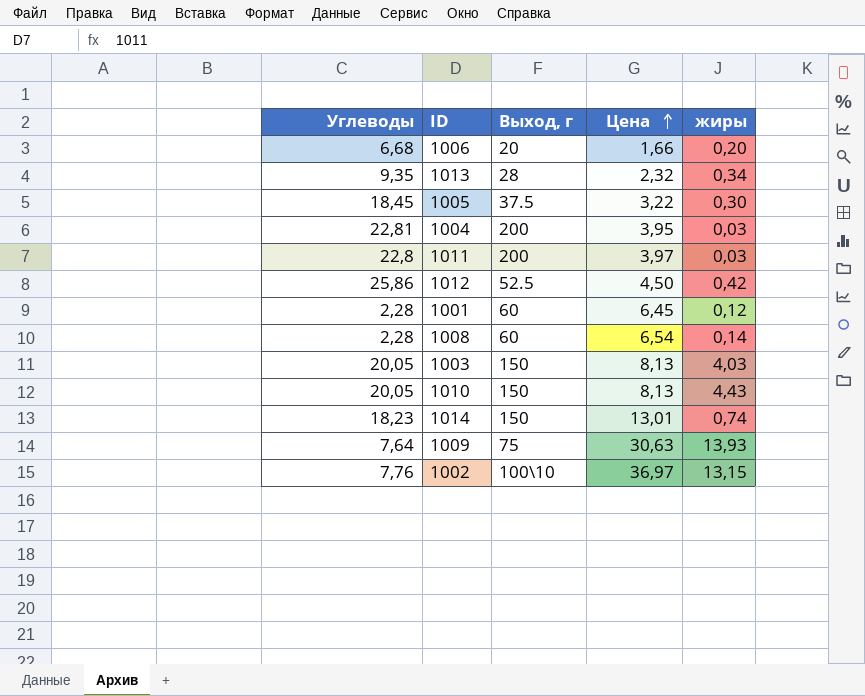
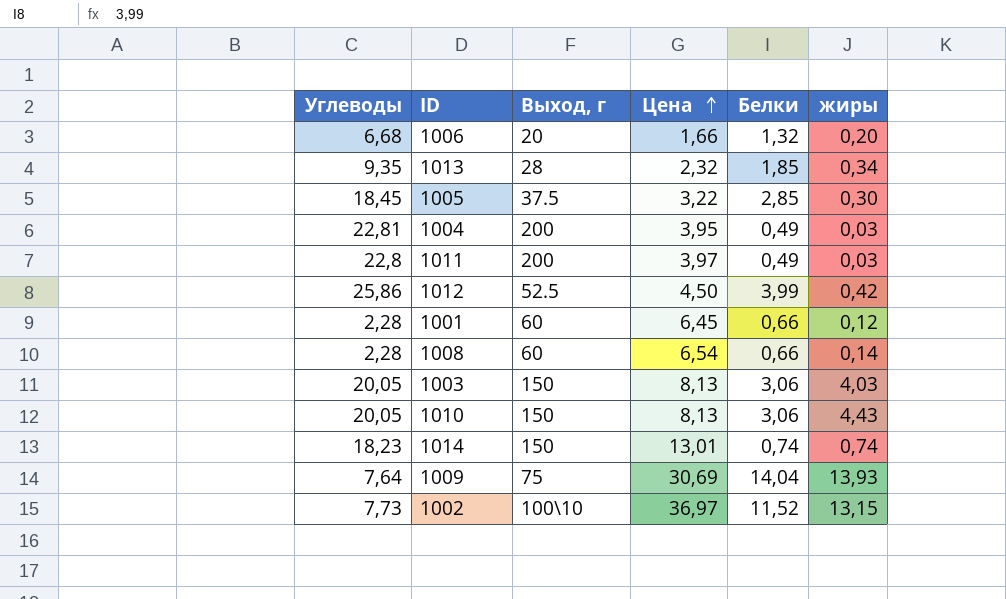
column Белки | position: none -> 5
1009 | Цена: 30,63 -> 30,69
1002 | Углеводы: 7,76 -> 7,73

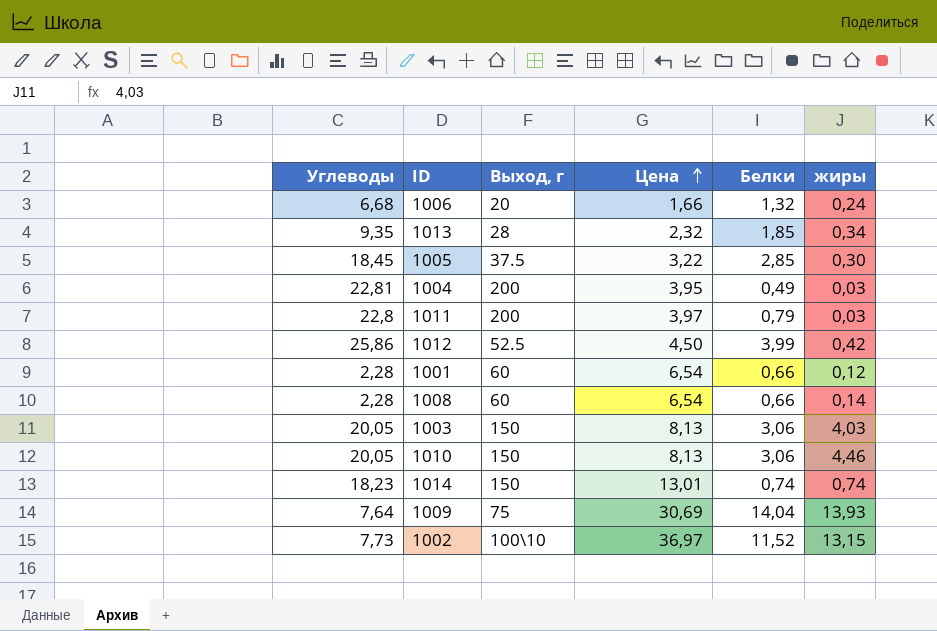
1006 | жиры: 0,20 -> 0,24
1011 | Белки: 0,49 -> 0,79
1001 | Цена: 6,45 -> 6,54
1010 | жиры: 4,43 -> 4,46

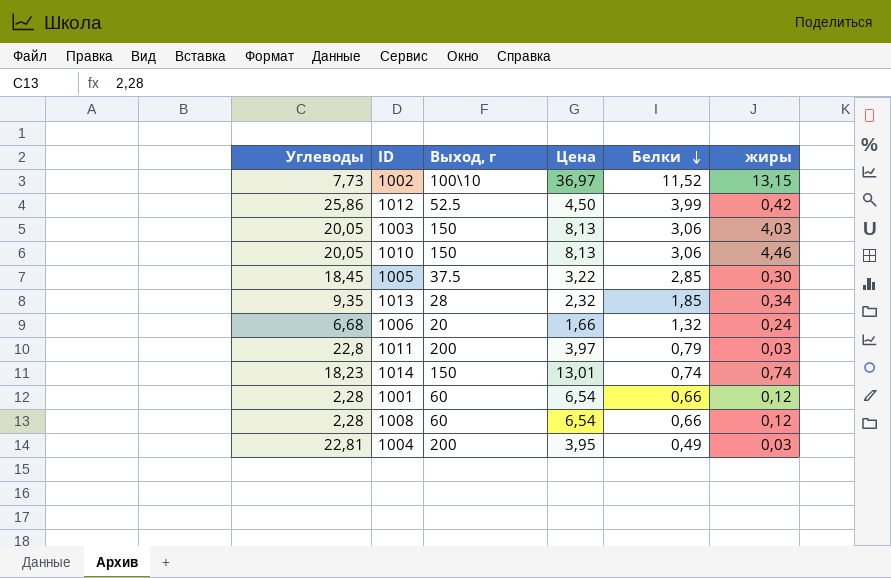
row order: Цена ascending -> Белки descending
row 1009: 7,64 | 75 | 30,69 | 14,04 | 13,93 -> none
1008 | жиры: 0,14 -> 0,12

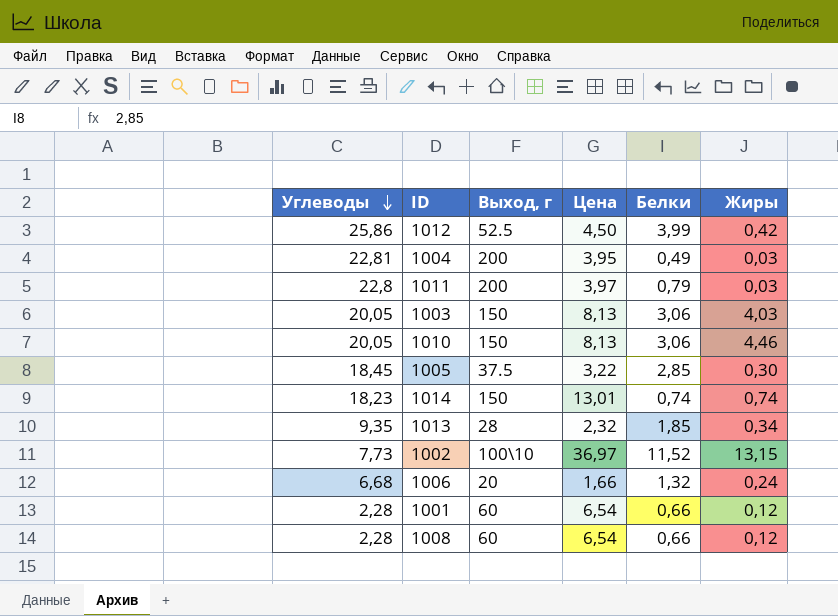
row order: Белки descending -> Углеводы descending
column name: жиры -> Жиры

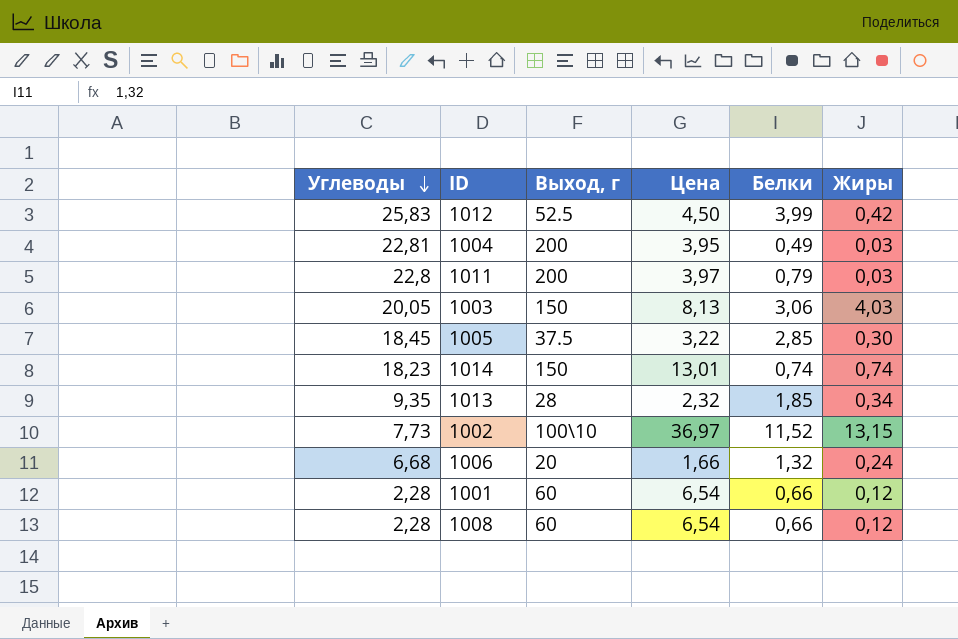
row 1010: 20,05 | 150 | 8,13 | 3,06 | 4,46 -> none
1012 | Углеводы: 25,86 -> 25,83

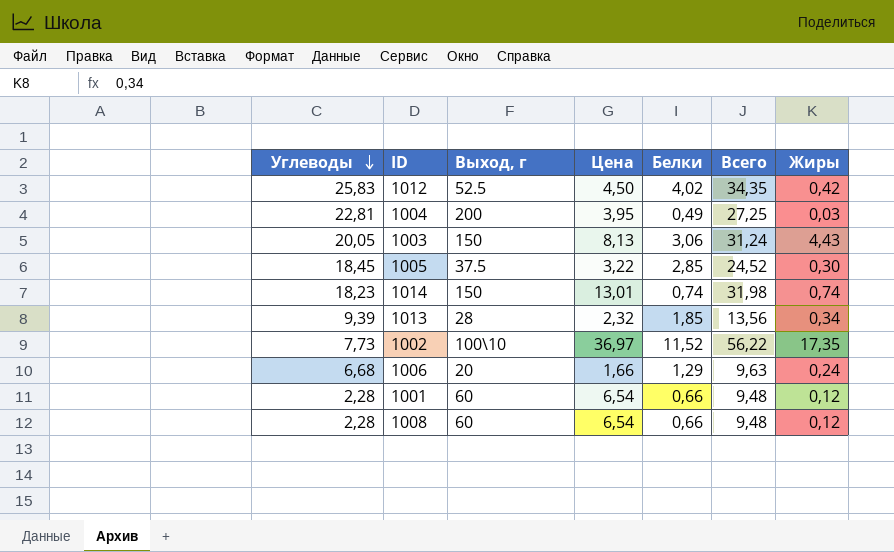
column Всего | formula: none -> [Углеводы] + [Цена] + [Белки]
row 1011: 22,8 | 200 | 3,97 | 0,79 | 0,03 -> none
1012 | Белки: 3,99 -> 4,02
1003 | Жиры: 4,03 -> 4,43
1013 | Углеводы: 9,35 -> 9,39
1002 | Жиры: 13,15 -> 17,35
1006 | Белки: 1,32 -> 1,29

